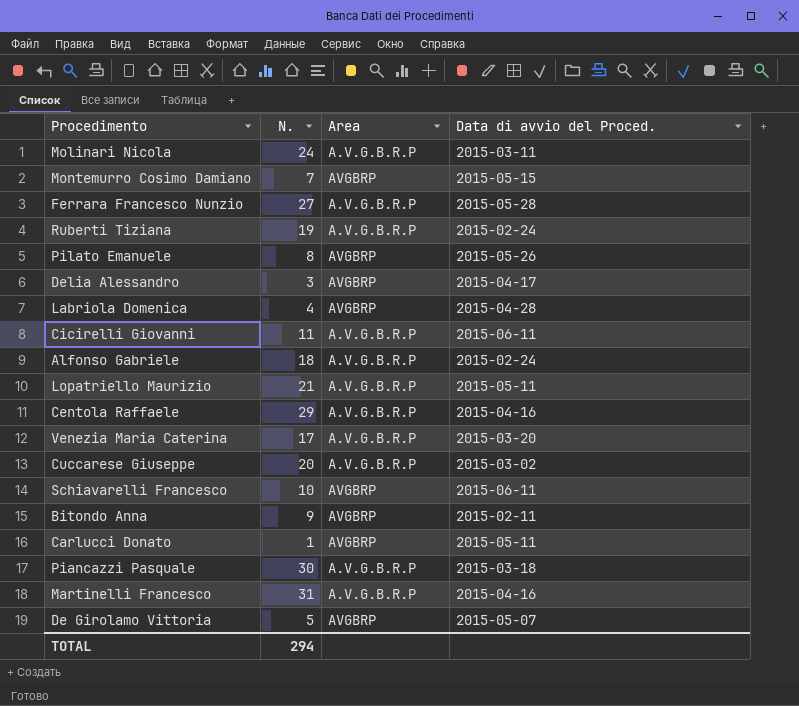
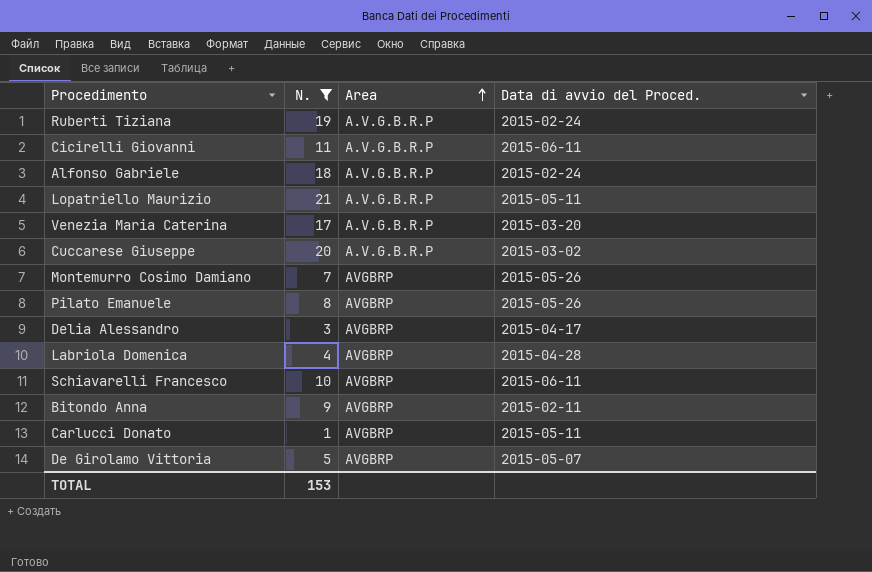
filter: none -> N. <= 21
row order: none -> Area ascending
Montemurro Cosimo Damiano | Data di avvio del Proced.: 2015-05-15 -> 2015-05-26
TOTAL | N.: 294 -> 153

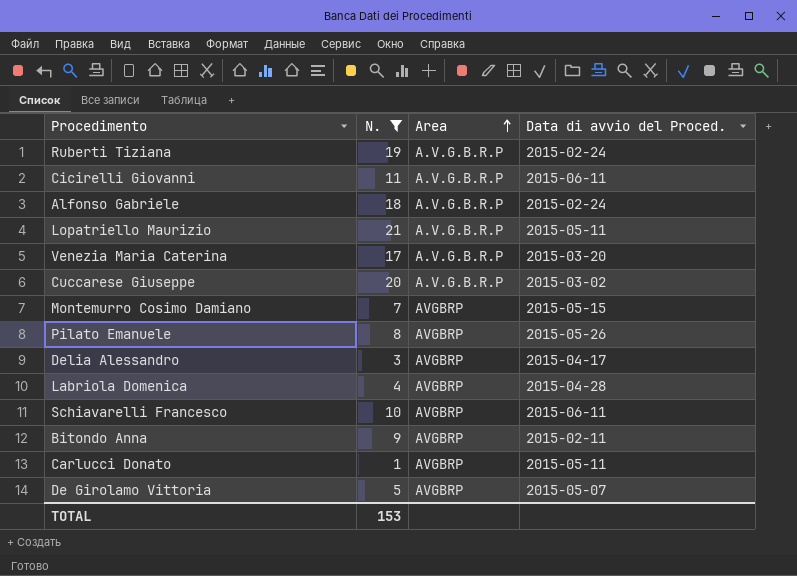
Montemurro Cosimo Damiano | Data di avvio del Proced.: 2015-05-26 -> 2015-05-15

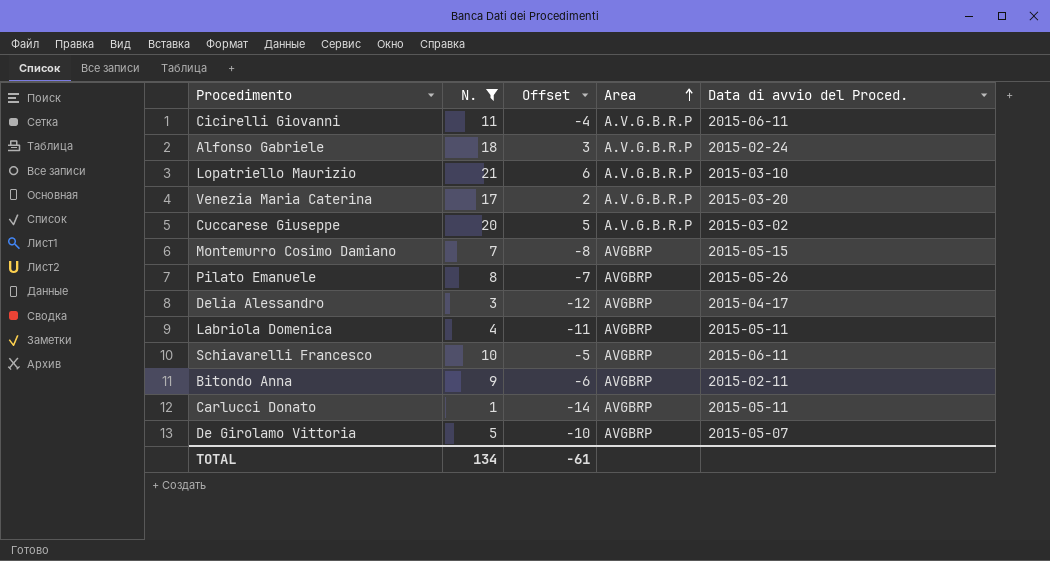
column Offset | formula: none -> [N.] - 15
row Ruberti Tiziana: 19 | A.V.G.B.R.P | 2015-02-24 -> none
Lopatriello Maurizio | Data di avvio del Proced.: 2015-05-11 -> 2015-03-10
Labriola Domenica | Data di avvio del Proced.: 2015-04-28 -> 2015-05-11
TOTAL | N.: 153 -> 134

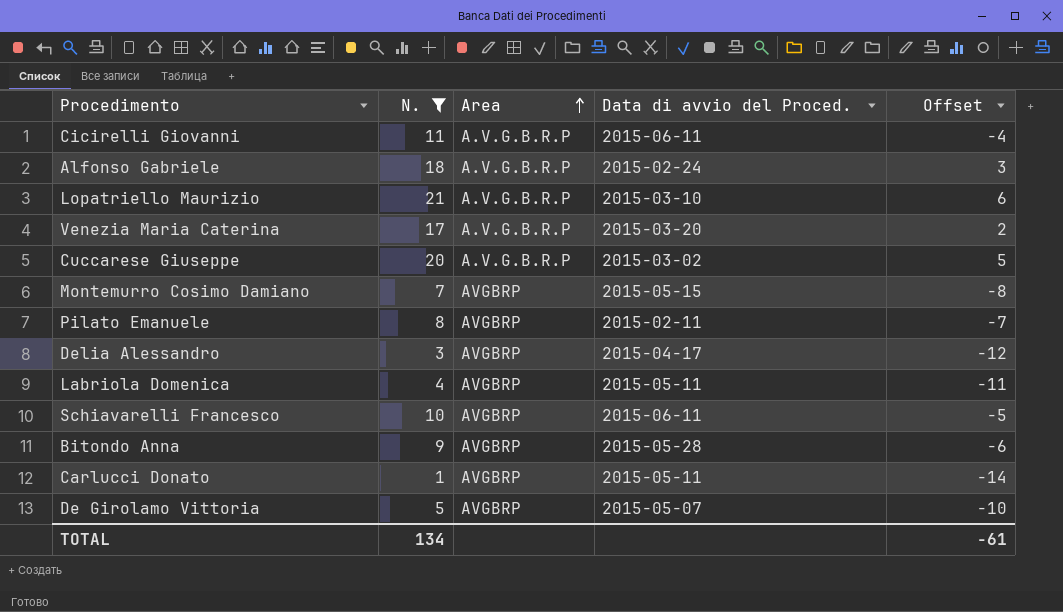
column Offset | position: 3 -> 5
Pilato Emanuele | Data di avvio del Proced.: 2015-05-26 -> 2015-02-11
Bitondo Anna | Data di avvio del Proced.: 2015-02-11 -> 2015-05-28

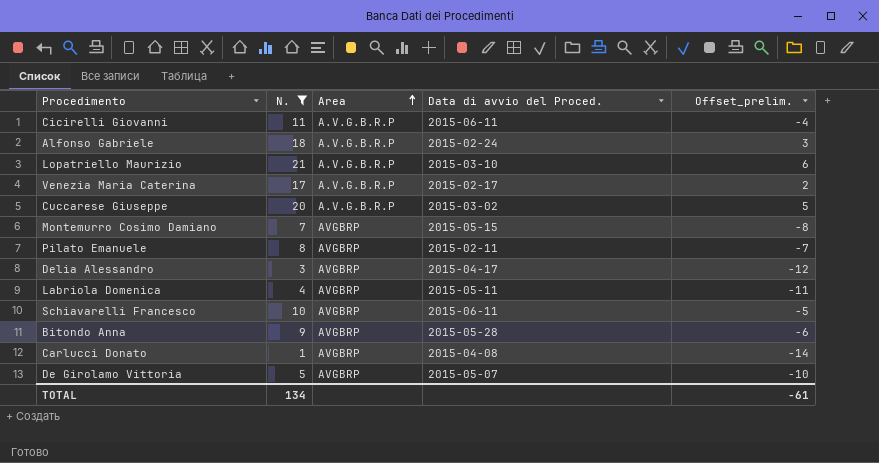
column name: Offset -> Offset_prelim.
Venezia Maria Caterina | Data di avvio del Proced.: 2015-03-20 -> 2015-02-17
Carlucci Donato | Data di avvio del Proced.: 2015-05-11 -> 2015-04-08

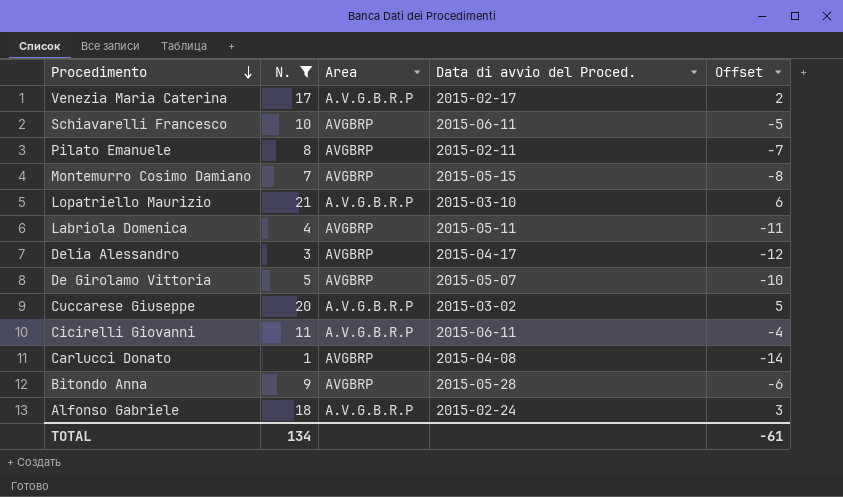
row order: Area ascending -> Procedimento descending
column name: Offset_prelim. -> Offset

